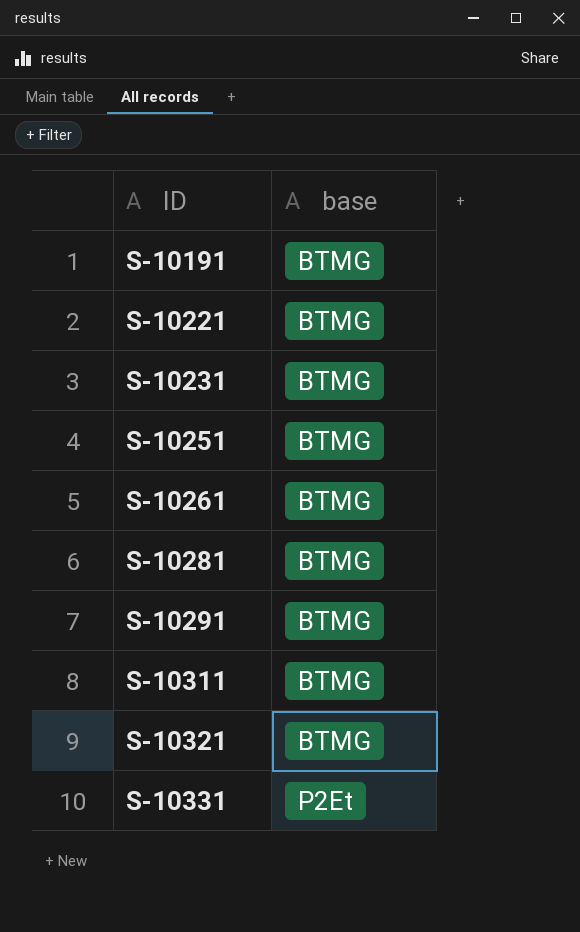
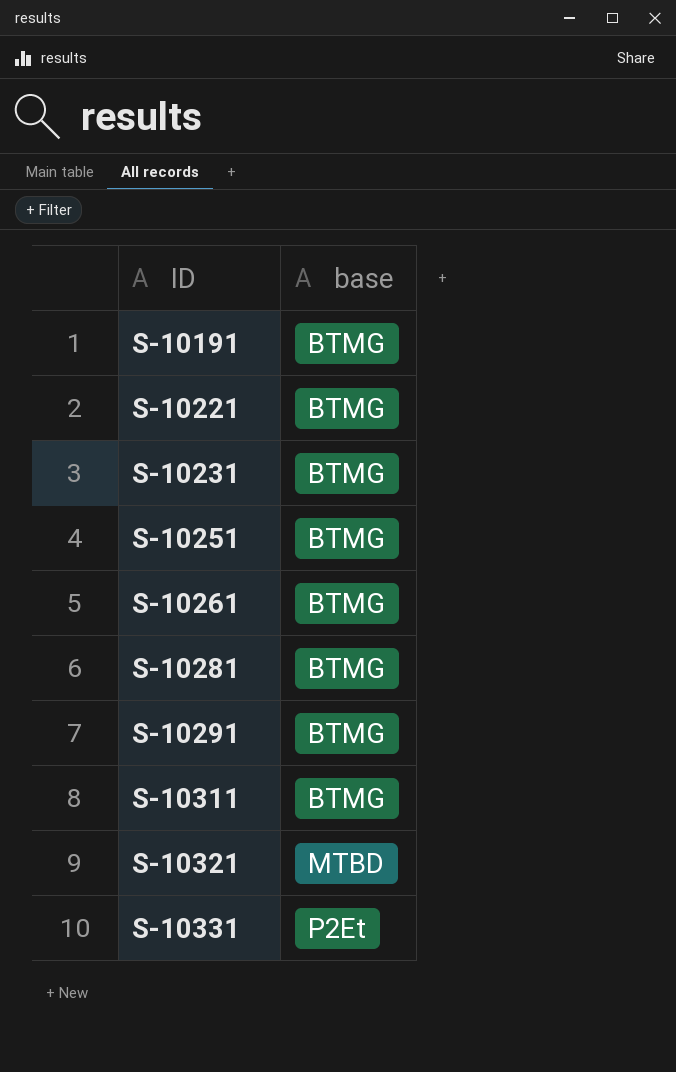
S-10321 | base: BTMG -> MTBD

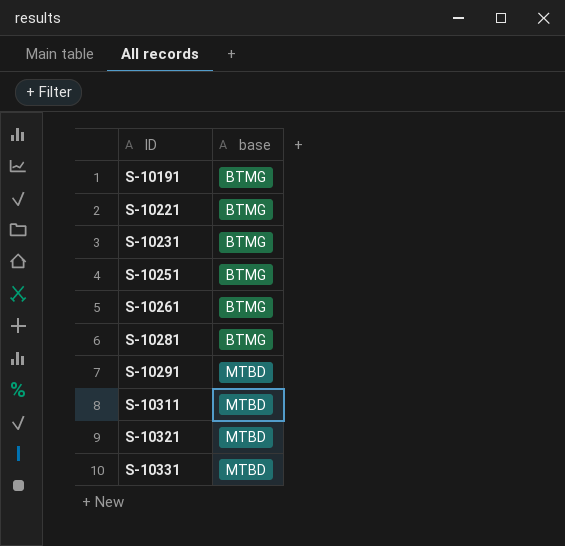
S-10291 | base: BTMG -> MTBD
S-10311 | base: BTMG -> MTBD
S-10331 | base: P2Et -> MTBD

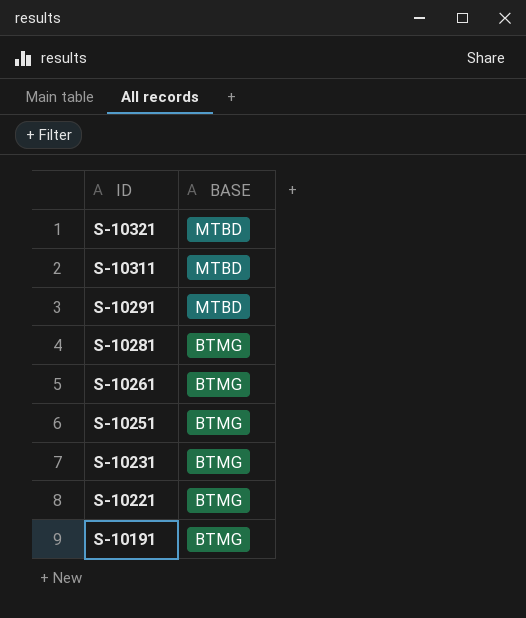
row order: ID ascending -> ID descending
column name: base -> BASE
row S-10331: MTBD -> none

